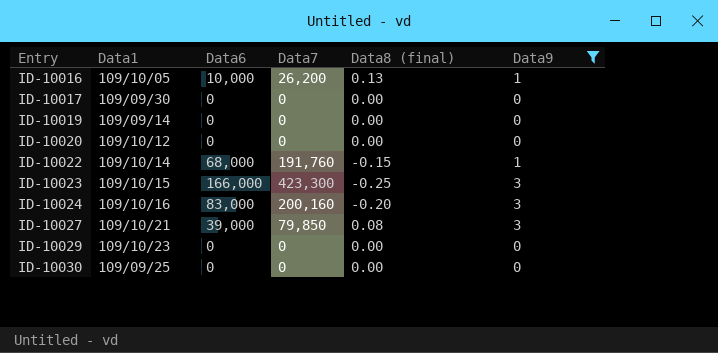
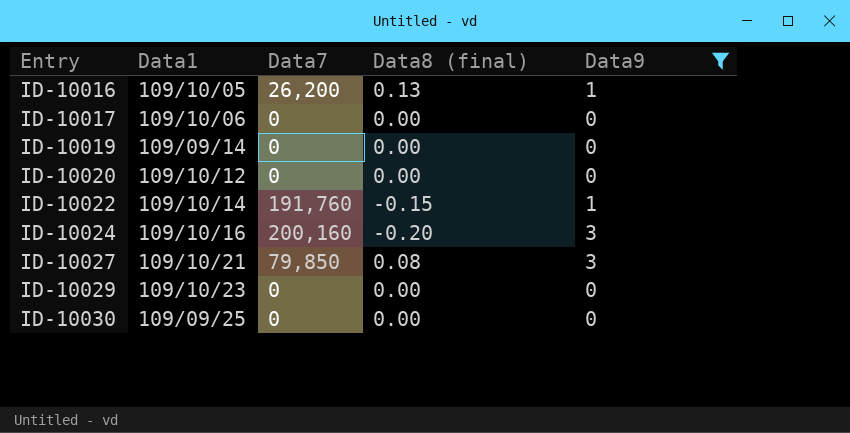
column Data6 | position: 3 -> none
row ID-10023: 109/10/15 | 166,000 | 423,300 | -0.25 | 3 -> none
ID-10017 | Data1: 109/09/30 -> 109/10/06

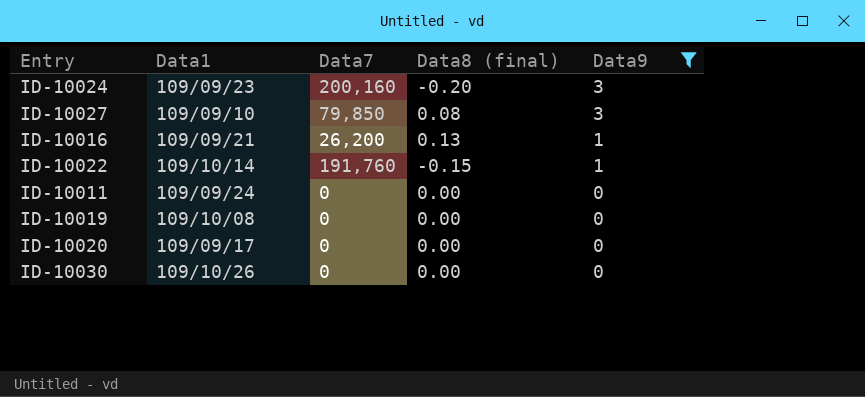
row order: Entry ascending -> Data9 descending
row ID-10017: 109/10/06 | 0 | 0.00 | 0 -> none
row ID-10029: 109/10/23 | 0 | 0.00 | 0 -> none
ID-10024 | Data1: 109/10/16 -> 109/09/23
ID-10027 | Data1: 109/10/21 -> 109/09/10
ID-10016 | Data1: 109/10/05 -> 109/09/21
row ID-10011: none -> 109/09/24 | 0 | 0.00 | 0
ID-10019 | Data1: 109/09/14 -> 109/10/08
ID-10020 | Data1: 109/10/12 -> 109/09/17
ID-10030 | Data1: 109/09/25 -> 109/10/26

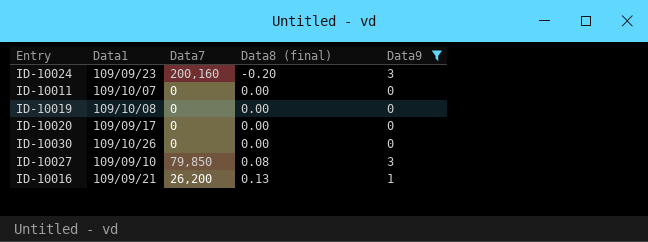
row order: Data9 descending -> Data8 (final) ascending
row ID-10022: 109/10/14 | 191,760 | -0.15 | 1 -> none
ID-10011 | Data1: 109/09/24 -> 109/10/07

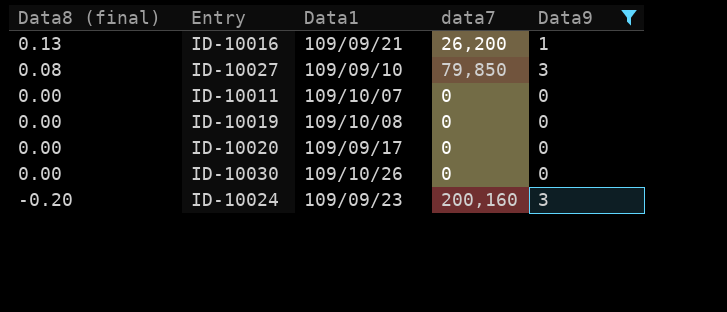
row order: Data8 (final) ascending -> Data8 (final) descending
column Data8 (final) | position: 4 -> 1
column name: Data7 -> data7

